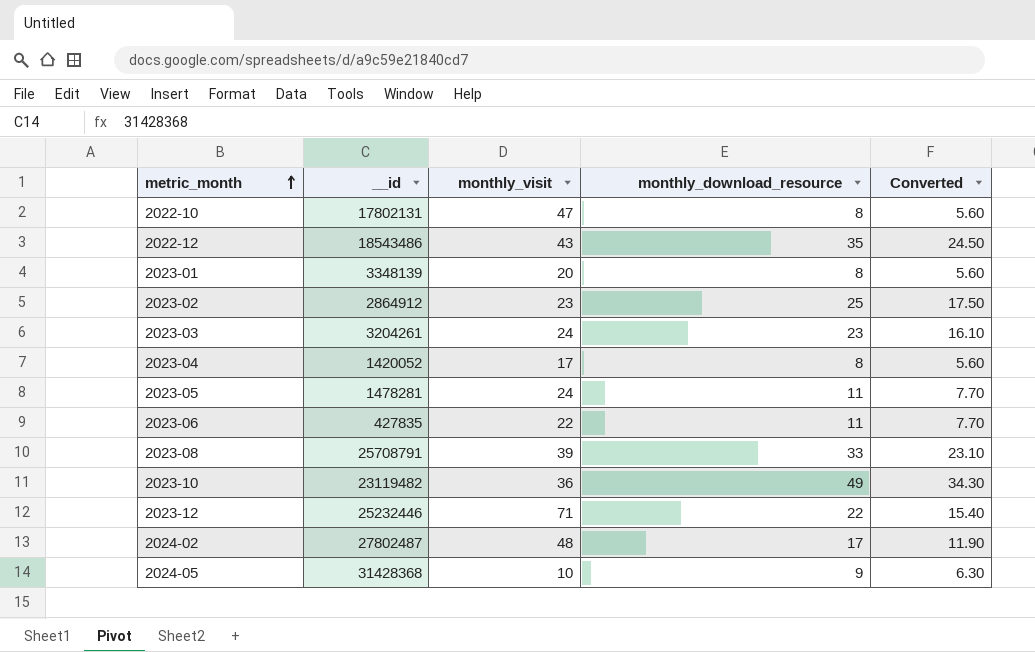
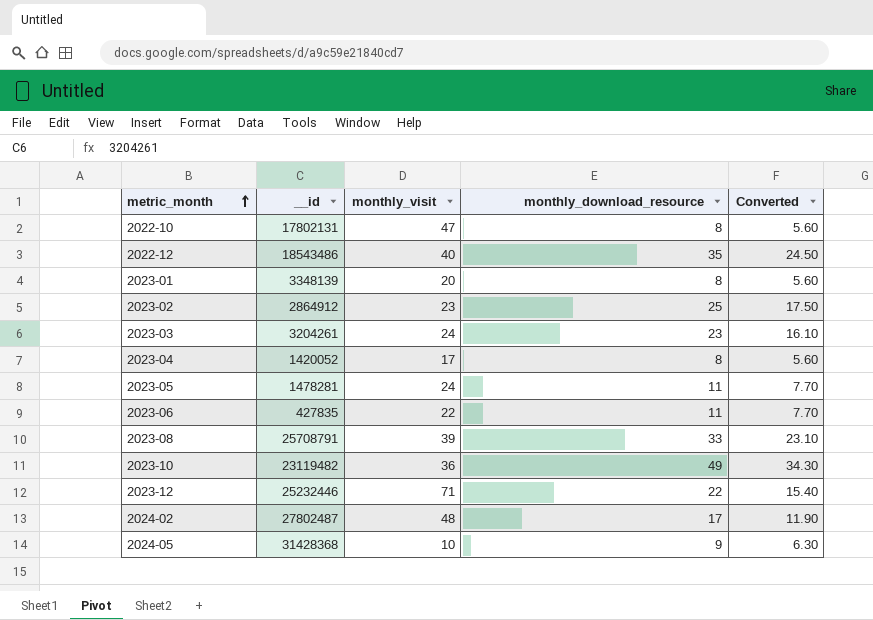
2022-12 | monthly_visit: 43 -> 40

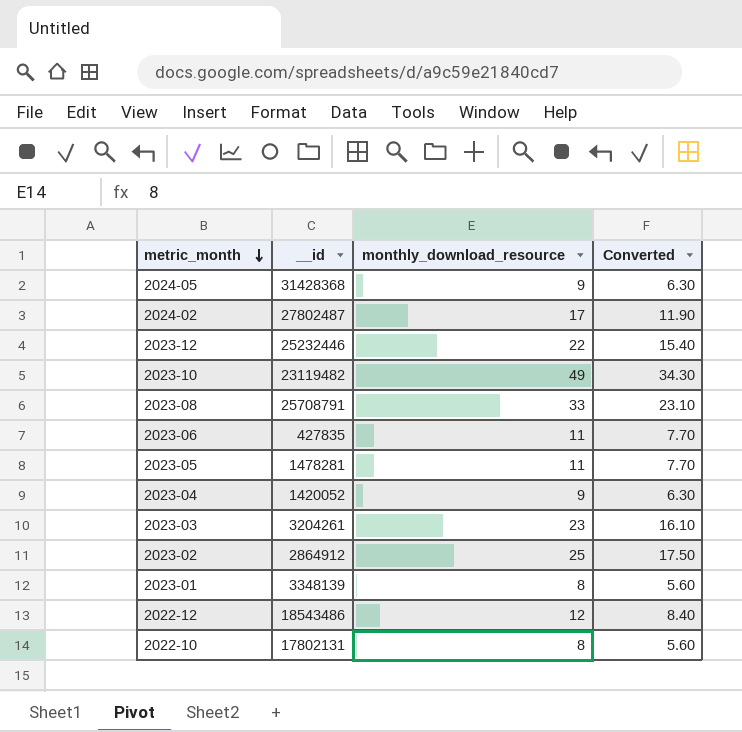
row order: metric_month ascending -> metric_month descending
column monthly_visit | position: 3 -> none
2023-04 | monthly_download_resource: 8 -> 9
2023-04 | Converted: 5.60 -> 6.30
2022-12 | monthly_download_resource: 35 -> 12
2022-12 | Converted: 24.50 -> 8.40

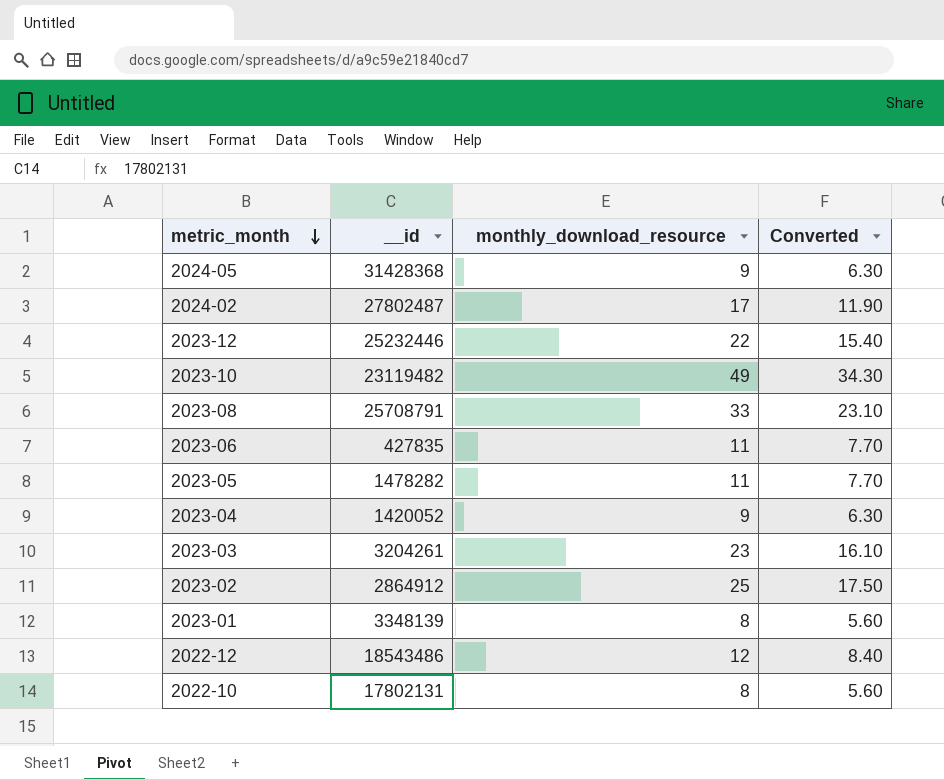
2023-05 | __id: 1478281 -> 1478282

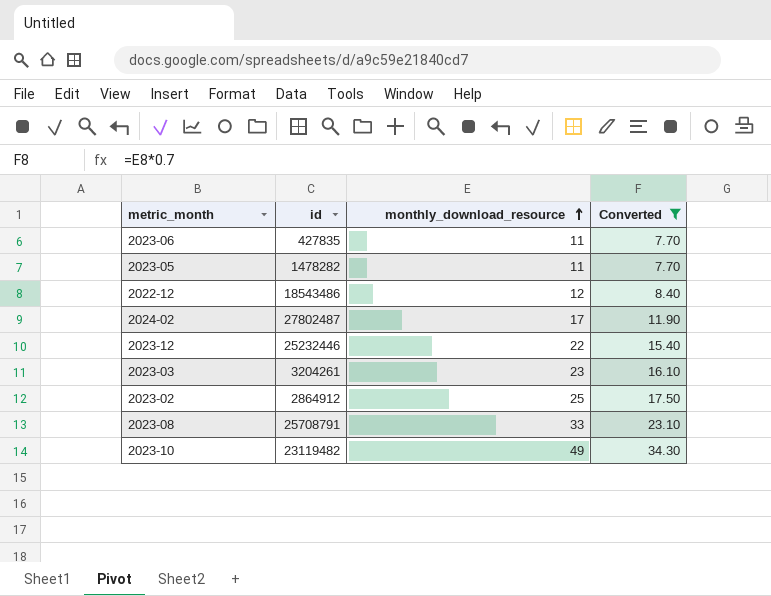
filter: none -> Converted >= 7.70
row order: metric_month descending -> monthly_download_resource ascending
column name: __id -> id

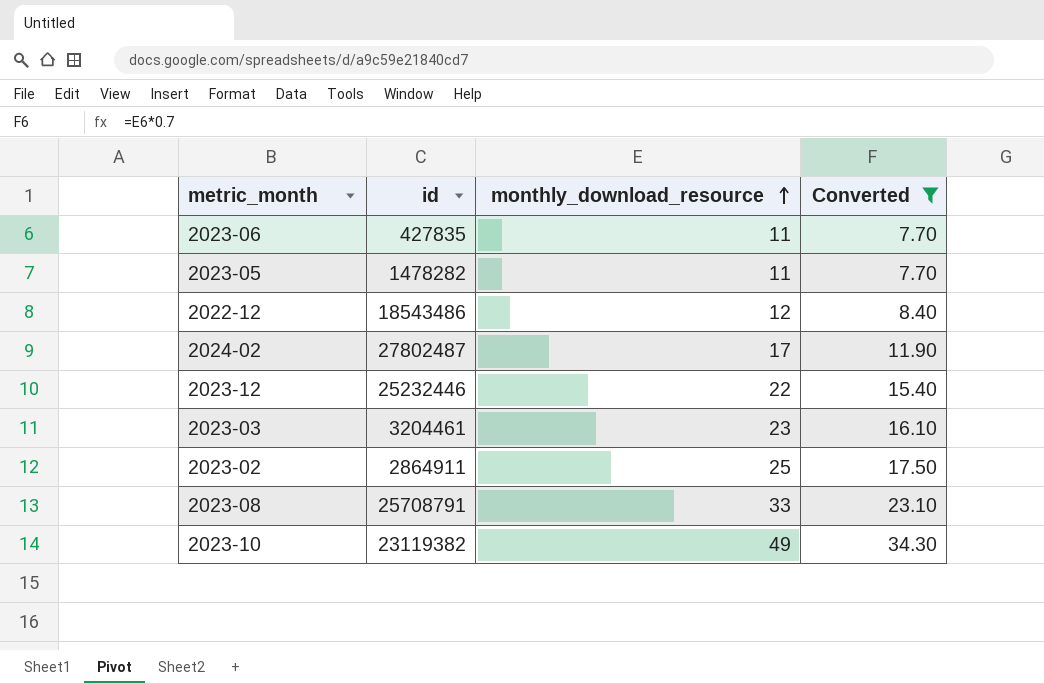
2023-03 | id: 3204261 -> 3204461
2023-02 | id: 2864912 -> 2864911
2023-10 | id: 23119482 -> 23119382

